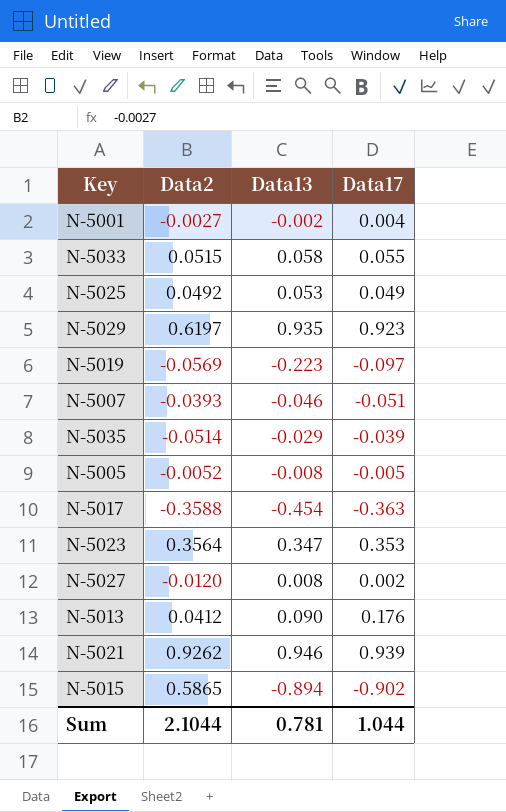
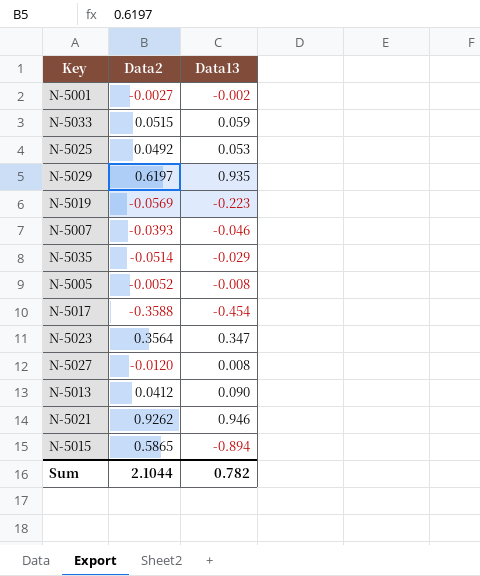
column Data17 | position: 4 -> none
N-5033 | Data13: 0.058 -> 0.059
Sum | Data13: 0.781 -> 0.782

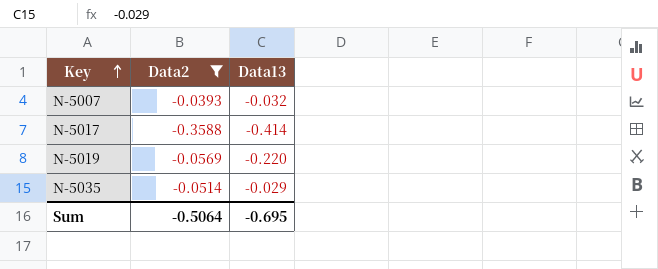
filter: none -> Data2 <= -0.0393
row order: none -> Key ascending
N-5007 | Data13: -0.046 -> -0.032
N-5017 | Data13: -0.454 -> -0.414
N-5019 | Data13: -0.223 -> -0.220
Sum | Data2: 2.1044 -> -0.5064
Sum | Data13: 0.782 -> -0.695

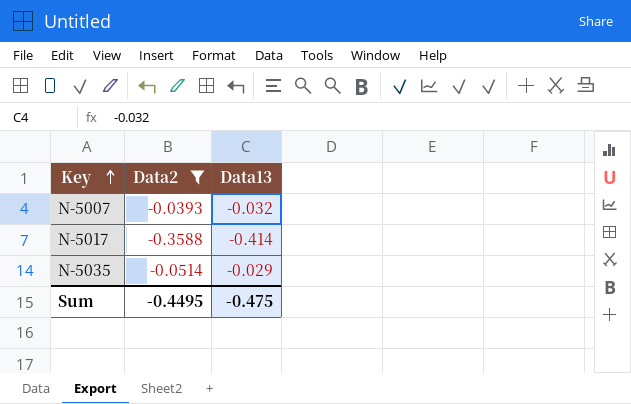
row N-5019: -0.0569 | -0.220 -> none
Sum | Data2: -0.5064 -> -0.4495
Sum | Data13: -0.695 -> -0.475

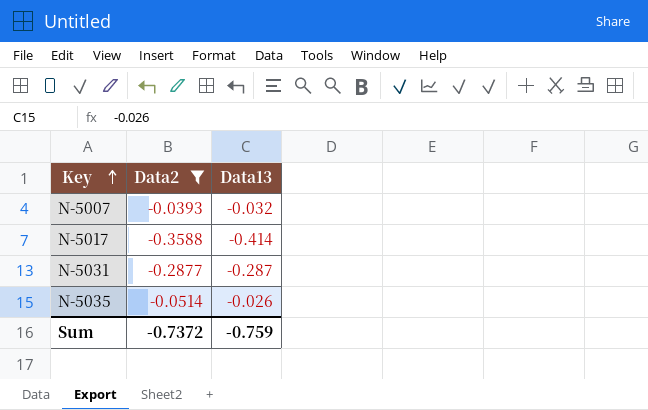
row N-5031: none -> -0.2877 | -0.287
N-5035 | Data13: -0.029 -> -0.026
Sum | Data2: -0.4495 -> -0.7372
Sum | Data13: -0.475 -> -0.759

